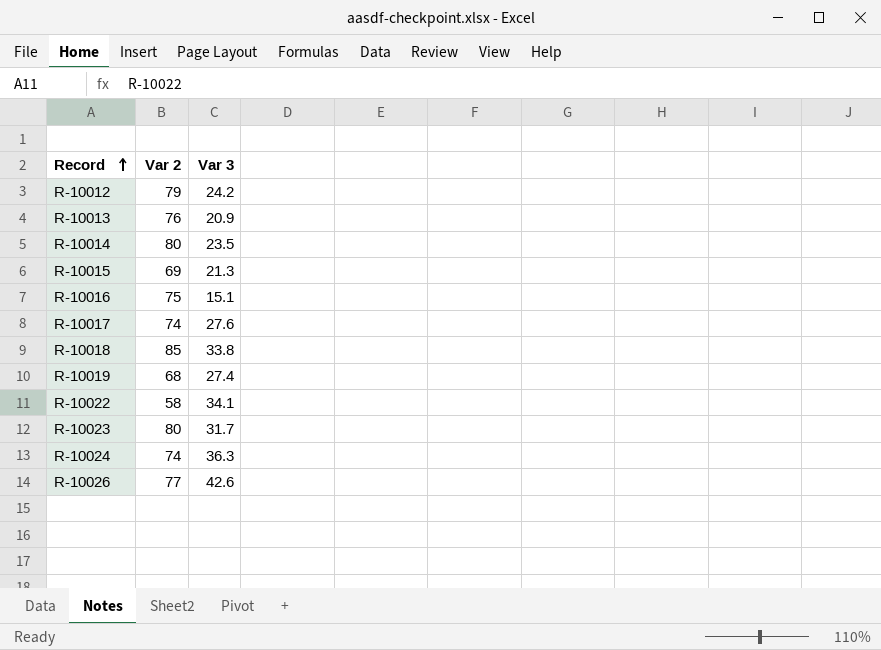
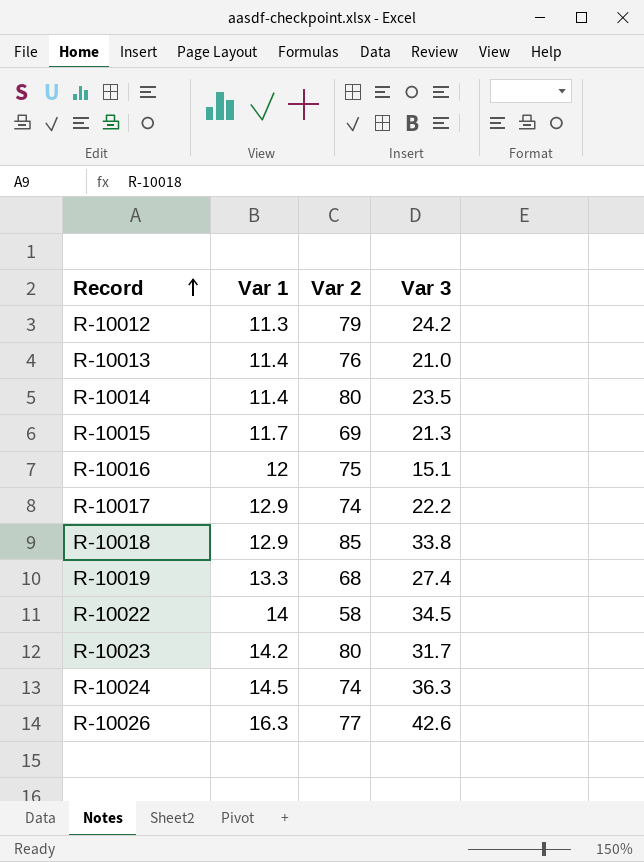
column Var 1 | position: none -> 2
R-10013 | Var 3: 20.9 -> 21.0
R-10017 | Var 3: 27.6 -> 22.2
R-10022 | Var 3: 34.1 -> 34.5

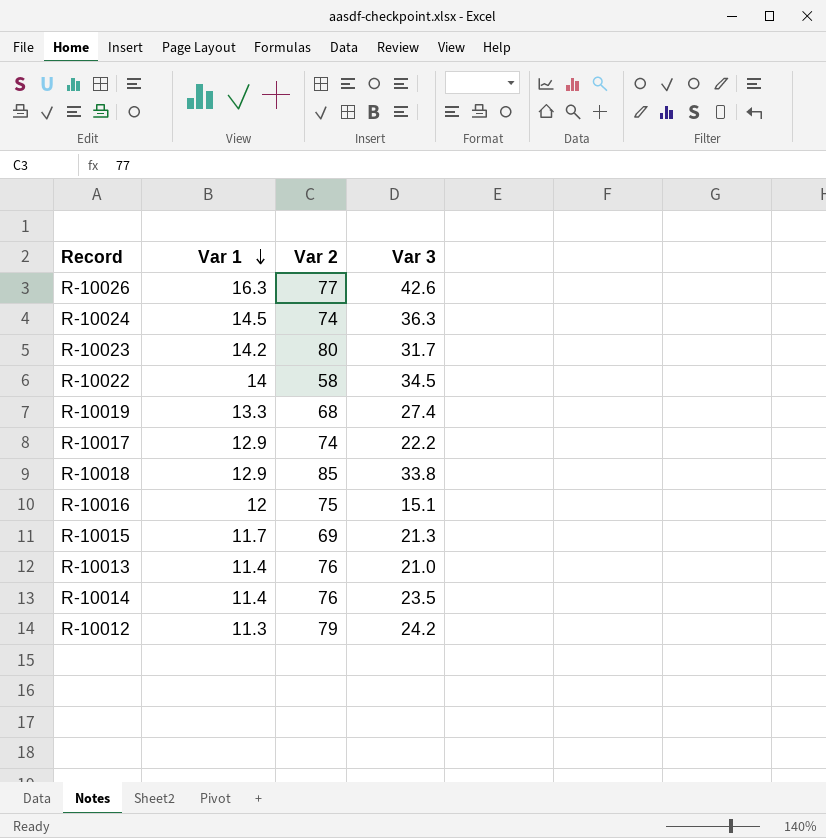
row order: Record ascending -> Var 1 descending
R-10014 | Var 2: 80 -> 76

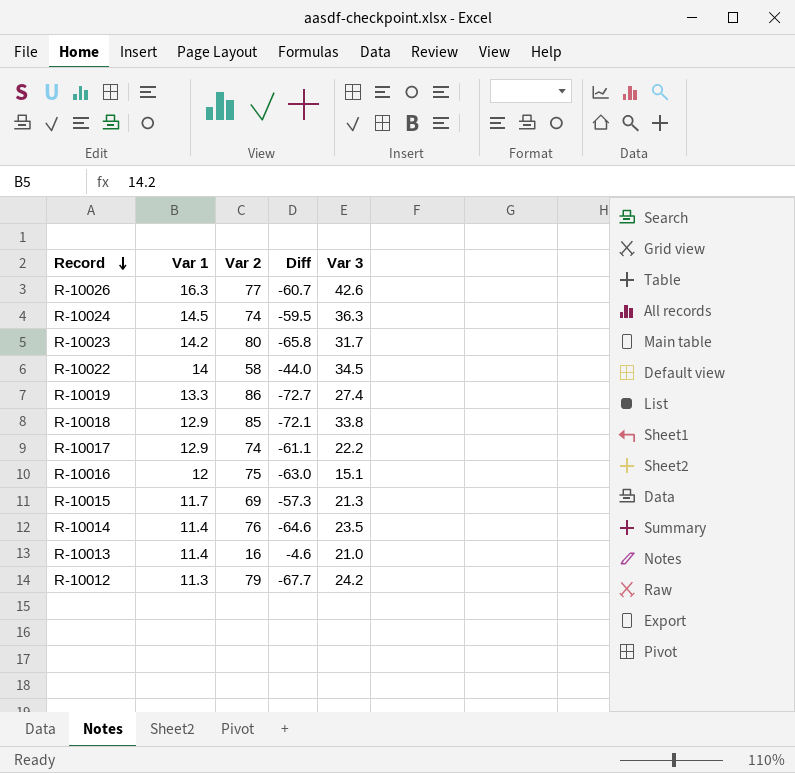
row order: Var 1 descending -> Record descending
column Diff | formula: none -> [Var 1] - [Var 2]
R-10019 | Var 2: 68 -> 86
R-10013 | Var 2: 76 -> 16

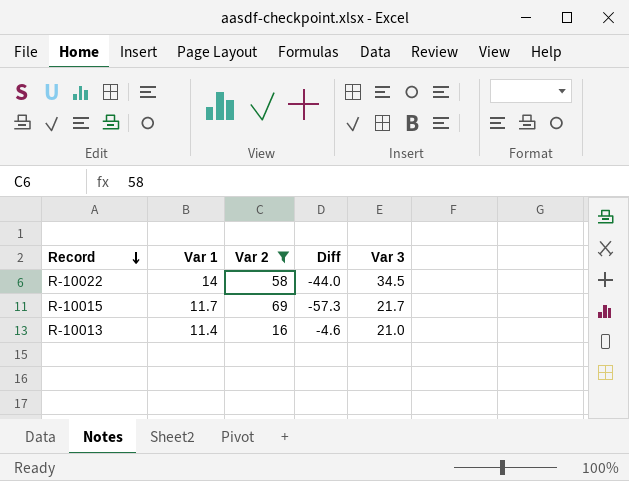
filter: none -> Var 2 <= 69
R-10015 | Var 3: 21.3 -> 21.7

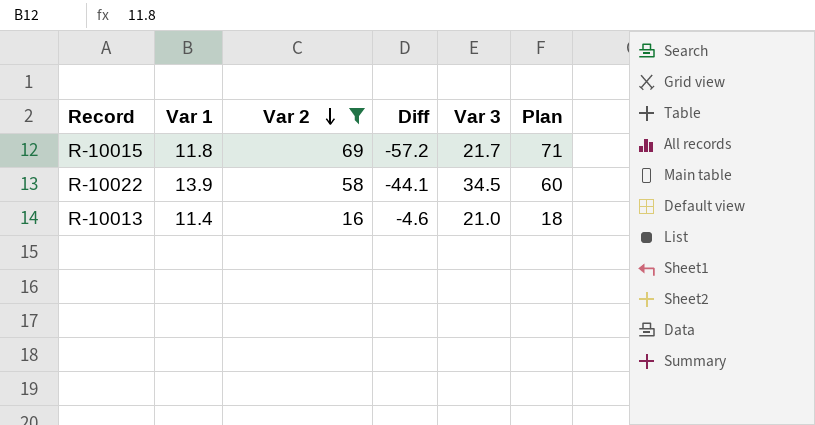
row order: Record descending -> Var 2 descending
column Plan | formula: none -> [Var 2] + 2
R-10015 | Var 1: 11.7 -> 11.8
R-10015 | Diff: -57.3 -> -57.2
R-10022 | Var 1: 14 -> 13.9
R-10022 | Diff: -44.0 -> -44.1

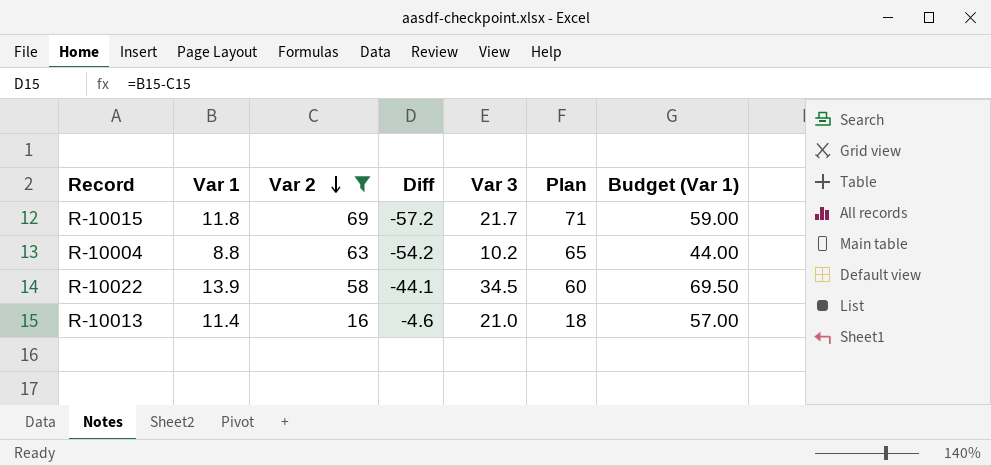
column Budget (Var 1) | formula: none -> [Var 1] * 5
row R-10004: none -> 8.8 | 63 | -54.2 | 10.2 | 65 | 44.00

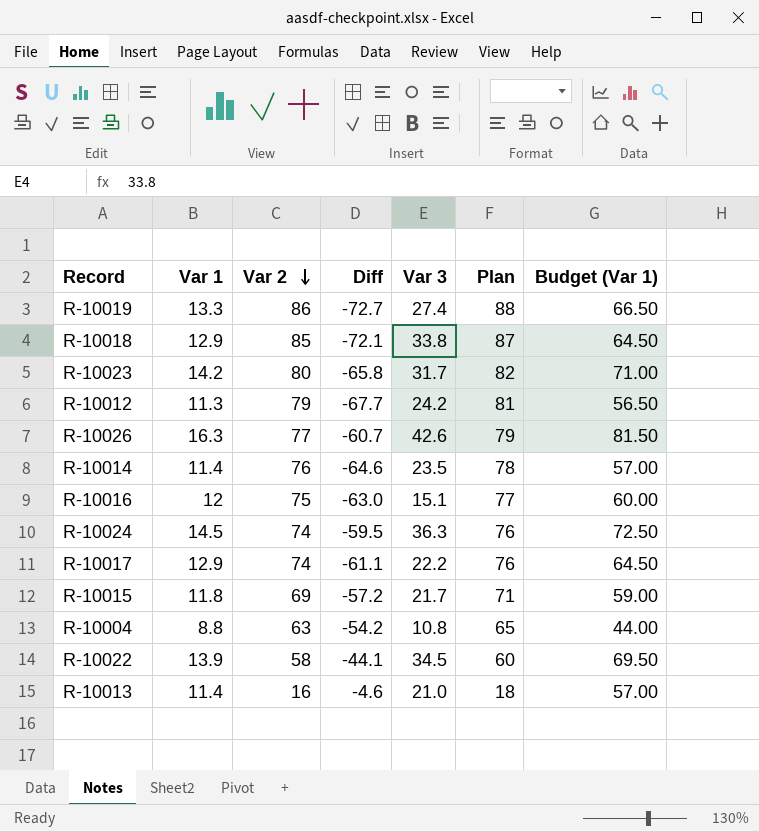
filter: Var 2 <= 69 -> none
R-10004 | Var 3: 10.2 -> 10.8

